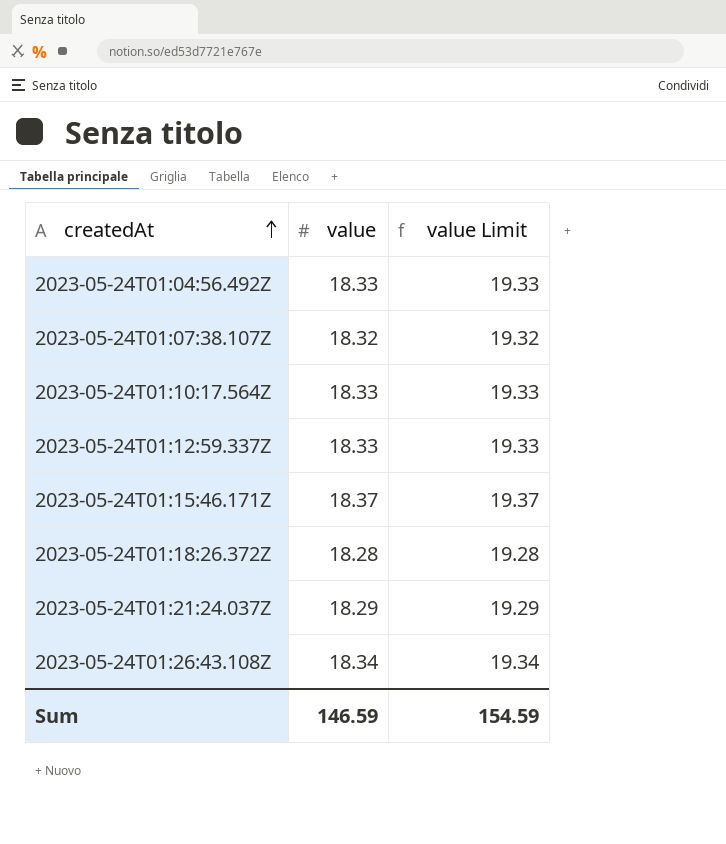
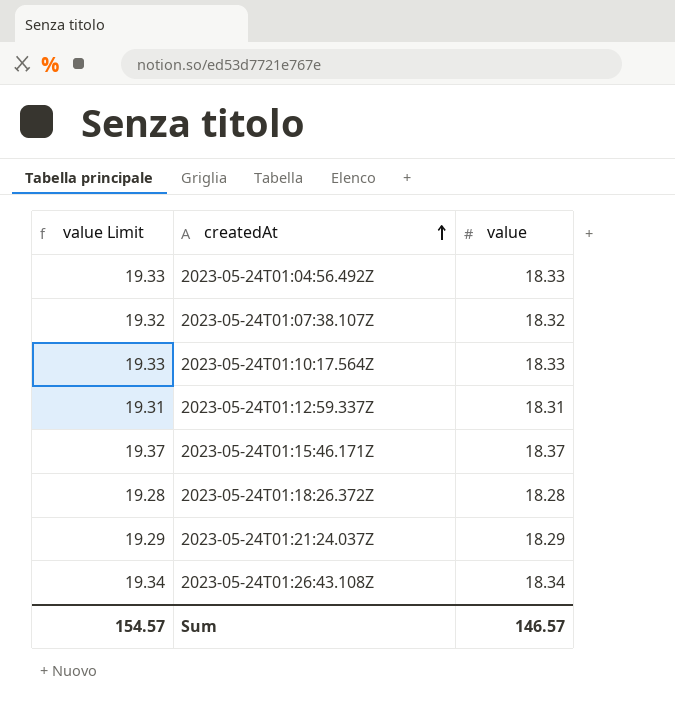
column value Limit | position: 3 -> 1
2023-05-24T01:12:59.337Z | value Limit: 19.33 -> 19.31
2023-05-24T01:12:59.337Z | value: 18.33 -> 18.31
Sum | value Limit: 154.59 -> 154.57
Sum | value: 146.59 -> 146.57

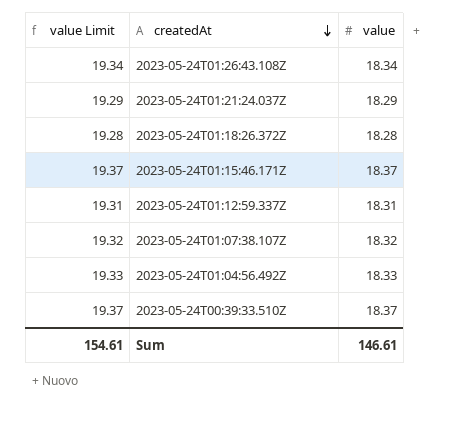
row order: createdAt ascending -> createdAt descending
row 2023-05-24T01:10:17.564Z: 19.33 | 18.33 -> none
row 2023-05-24T00:39:33.510Z: none -> 19.37 | 18.37
Sum | value Limit: 154.57 -> 154.61
Sum | value: 146.57 -> 146.61

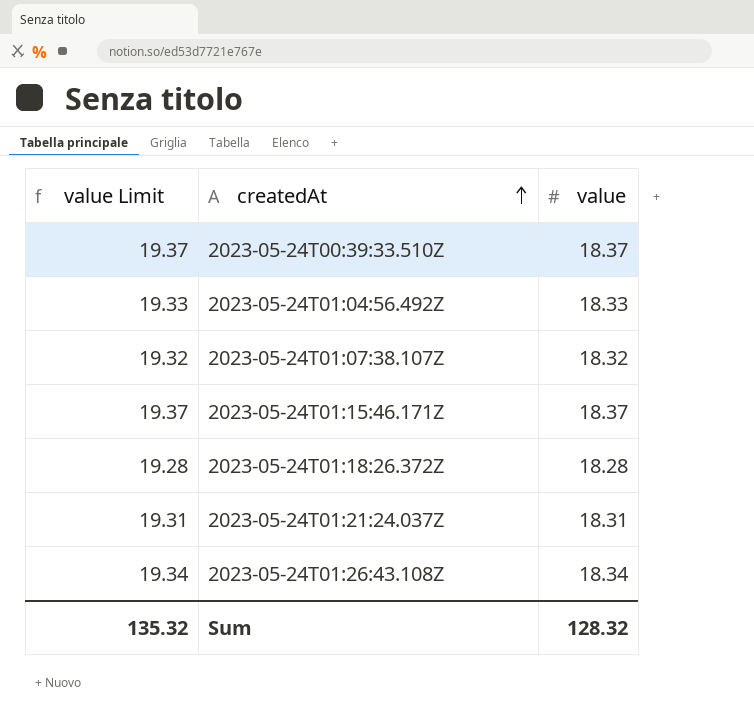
row order: createdAt descending -> createdAt ascending
row 2023-05-24T01:12:59.337Z: 19.31 | 18.31 -> none
2023-05-24T01:21:24.037Z | value Limit: 19.29 -> 19.31
2023-05-24T01:21:24.037Z | value: 18.29 -> 18.31
Sum | value Limit: 154.61 -> 135.32
Sum | value: 146.61 -> 128.32

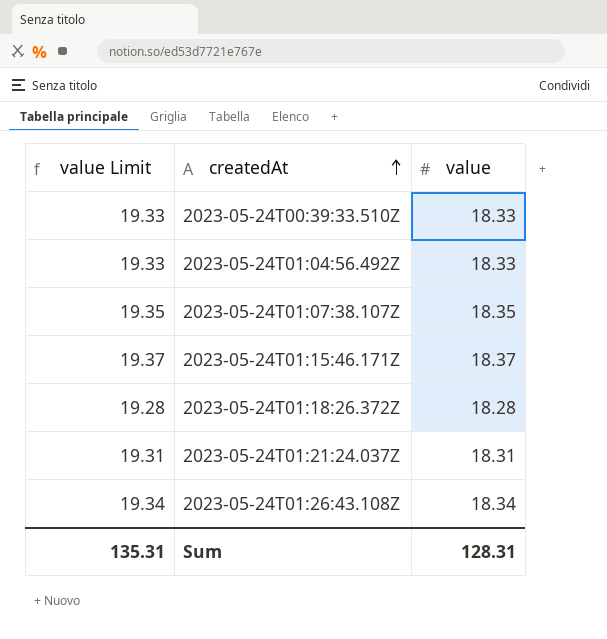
2023-05-24T00:39:33.510Z | value Limit: 19.37 -> 19.33
2023-05-24T00:39:33.510Z | value: 18.37 -> 18.33
2023-05-24T01:07:38.107Z | value Limit: 19.32 -> 19.35
2023-05-24T01:07:38.107Z | value: 18.32 -> 18.35
Sum | value Limit: 135.32 -> 135.31
Sum | value: 128.32 -> 128.31

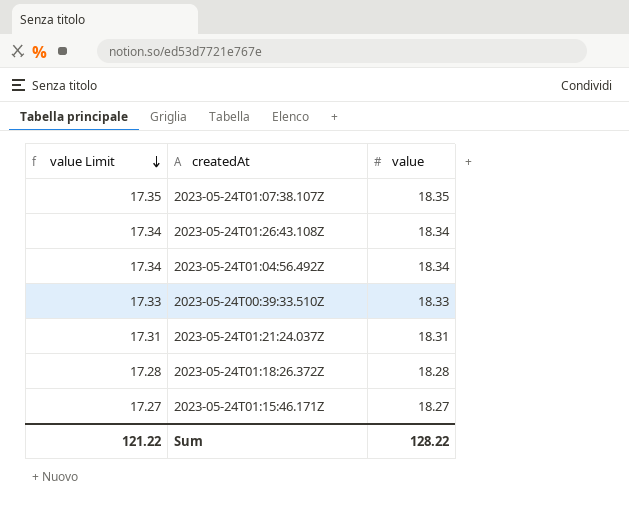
row order: createdAt ascending -> value Limit descending
column value Limit | formula: [value] + 1 -> [value] - 1
2023-05-24T01:04:56.492Z | value: 18.33 -> 18.34
2023-05-24T01:15:46.171Z | value: 18.37 -> 18.27
Sum | value Limit: 135.31 -> 121.22
Sum | value: 128.31 -> 128.22

